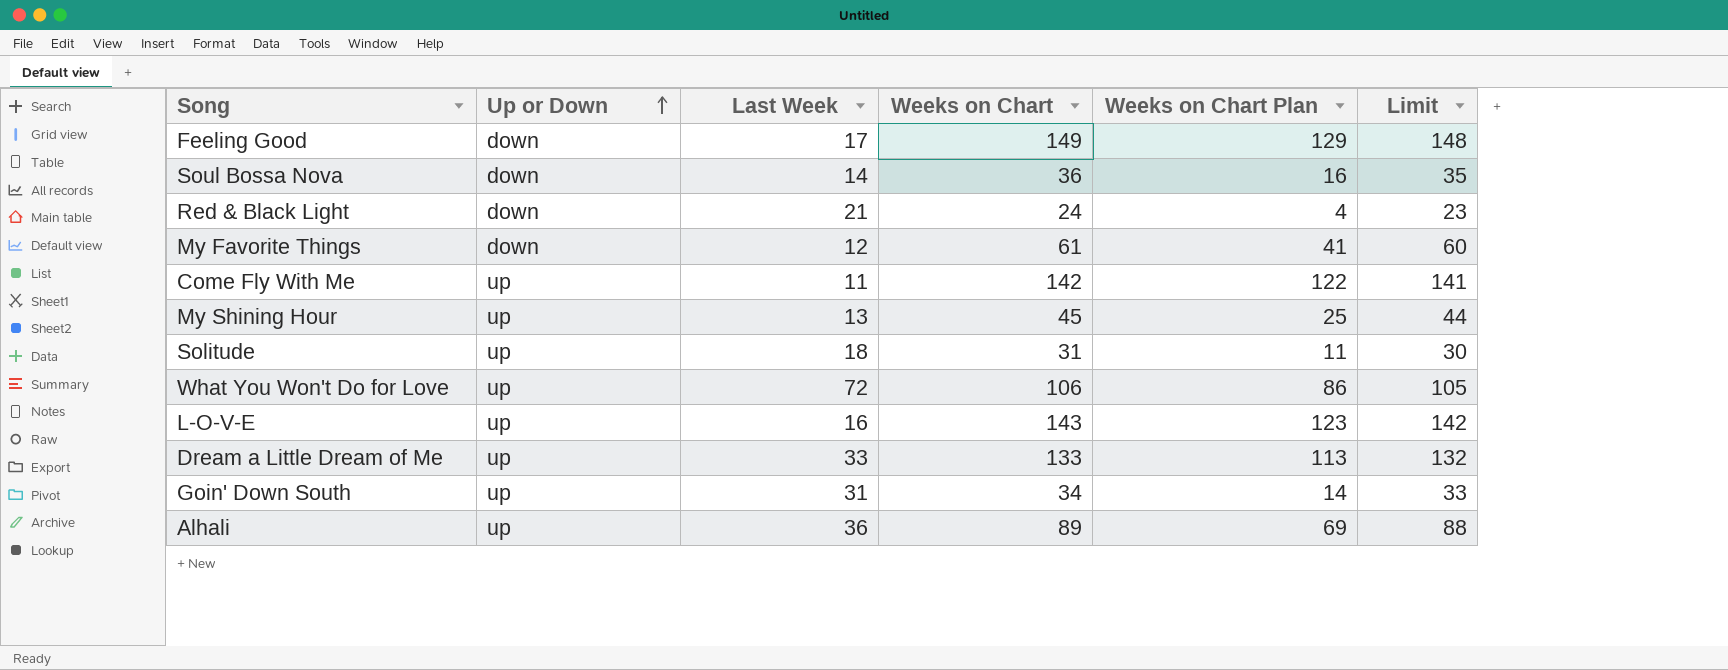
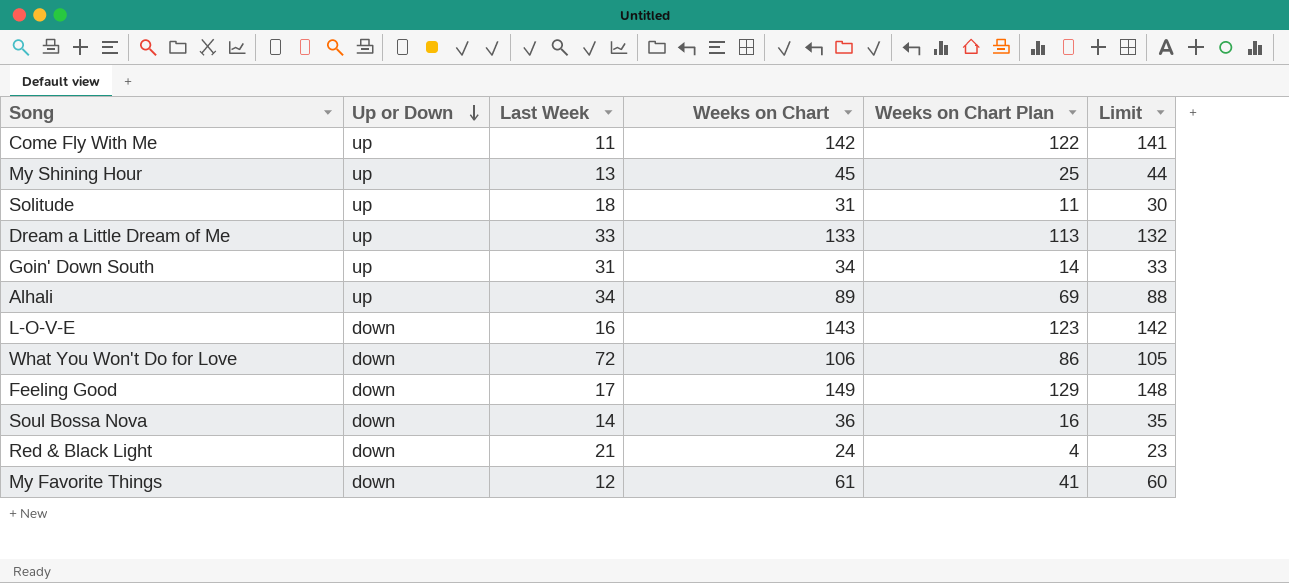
row order: Up or Down ascending -> Up or Down descending
Alhali | Last Week: 36 -> 34
L-O-V-E | Up or Down: up -> down
What You Won't Do for Love | Up or Down: up -> down

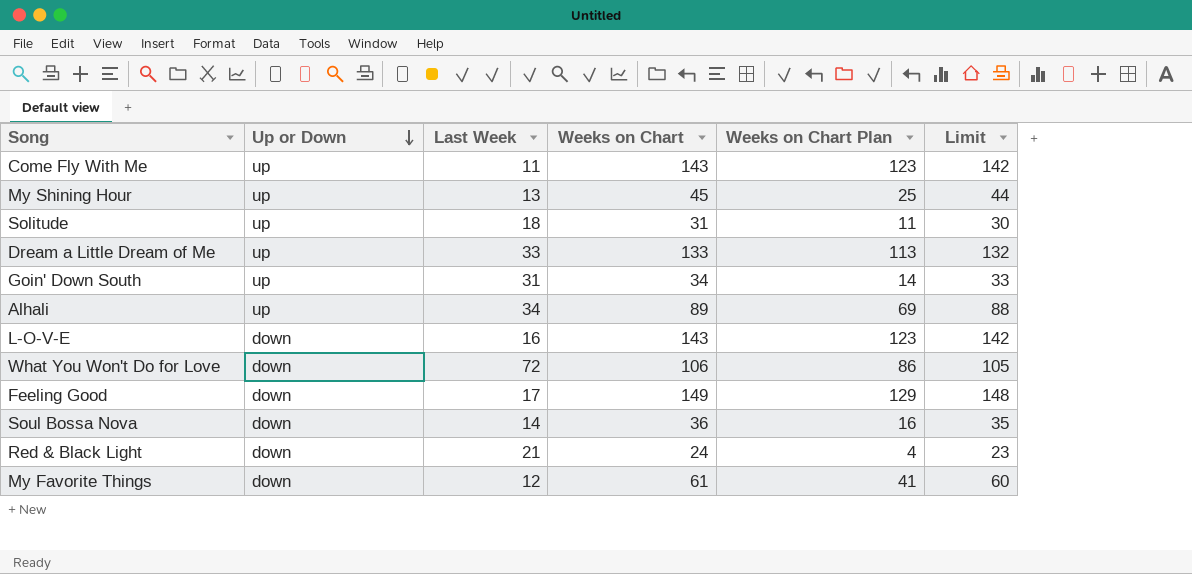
Come Fly With Me | Weeks on Chart: 142 -> 143
Come Fly With Me | Weeks on Chart Plan: 122 -> 123
Come Fly With Me | Limit: 141 -> 142

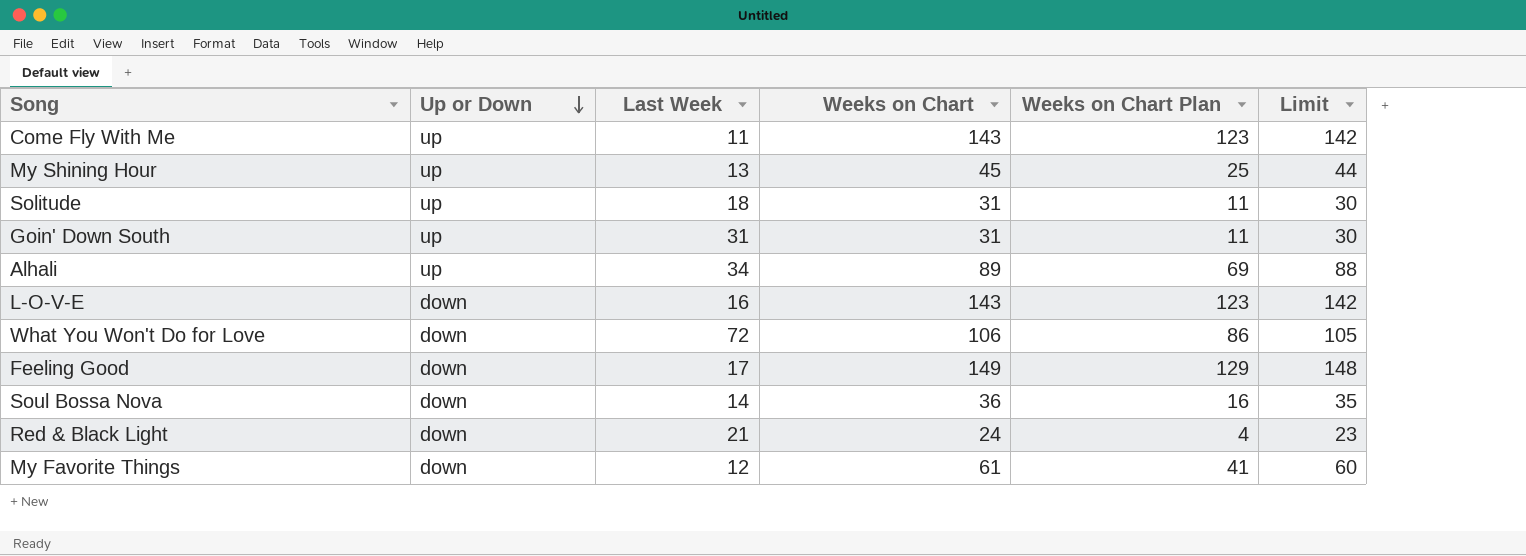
row Dream a Little Dream of Me: up | 33 | 133 | 113 | 132 -> none
Goin' Down South | Weeks on Chart: 34 -> 31
Goin' Down South | Weeks on Chart Plan: 14 -> 11
Goin' Down South | Limit: 33 -> 30

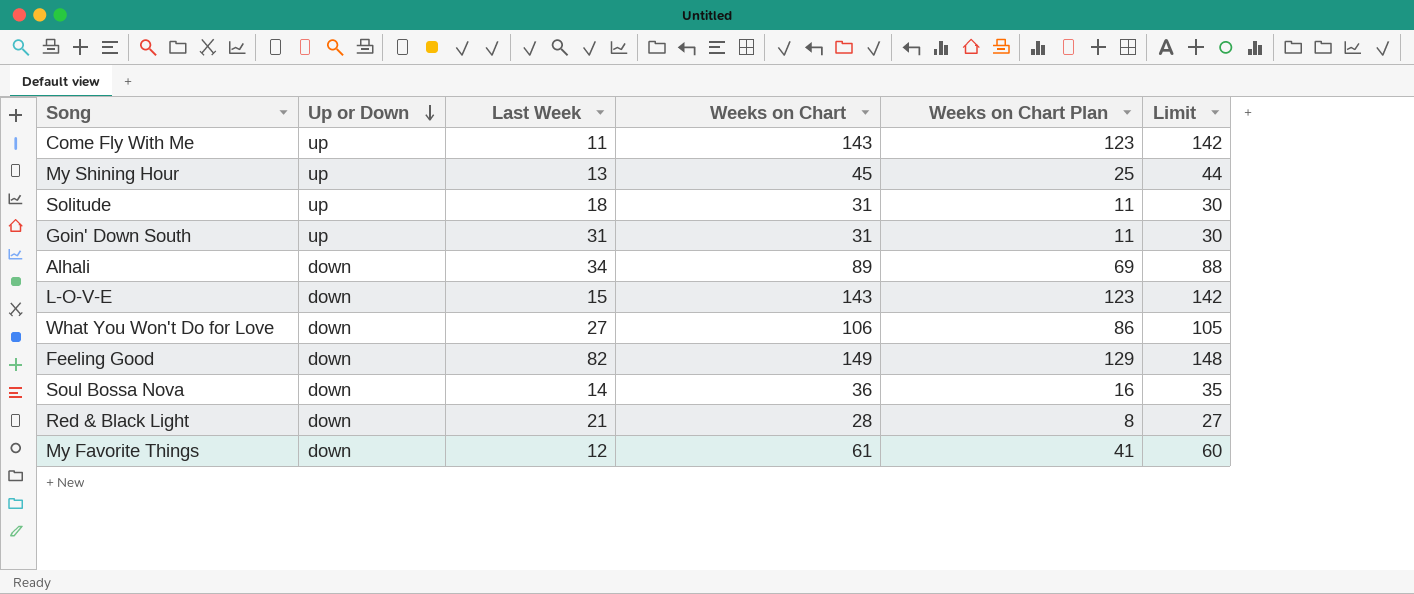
Alhali | Up or Down: up -> down
L-O-V-E | Last Week: 16 -> 15
What You Won't Do for Love | Last Week: 72 -> 27
Feeling Good | Last Week: 17 -> 82
Red & Black Light | Weeks on Chart: 24 -> 28
Red & Black Light | Weeks on Chart Plan: 4 -> 8
Red & Black Light | Limit: 23 -> 27

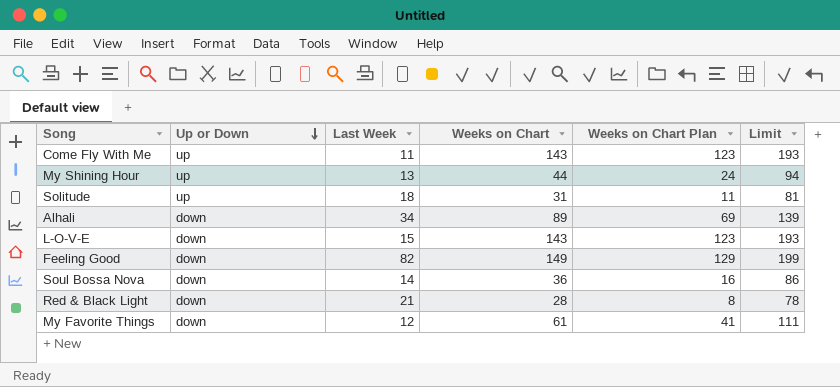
column Limit | formula: [Weeks on Chart] - 1 -> [Weeks on Chart] + 50
row Goin' Down South: up | 31 | 31 | 11 | 30 -> none
row What You Won't Do for Love: down | 27 | 106 | 86 | 105 -> none
My Shining Hour | Weeks on Chart: 45 -> 44
My Shining Hour | Weeks on Chart Plan: 25 -> 24

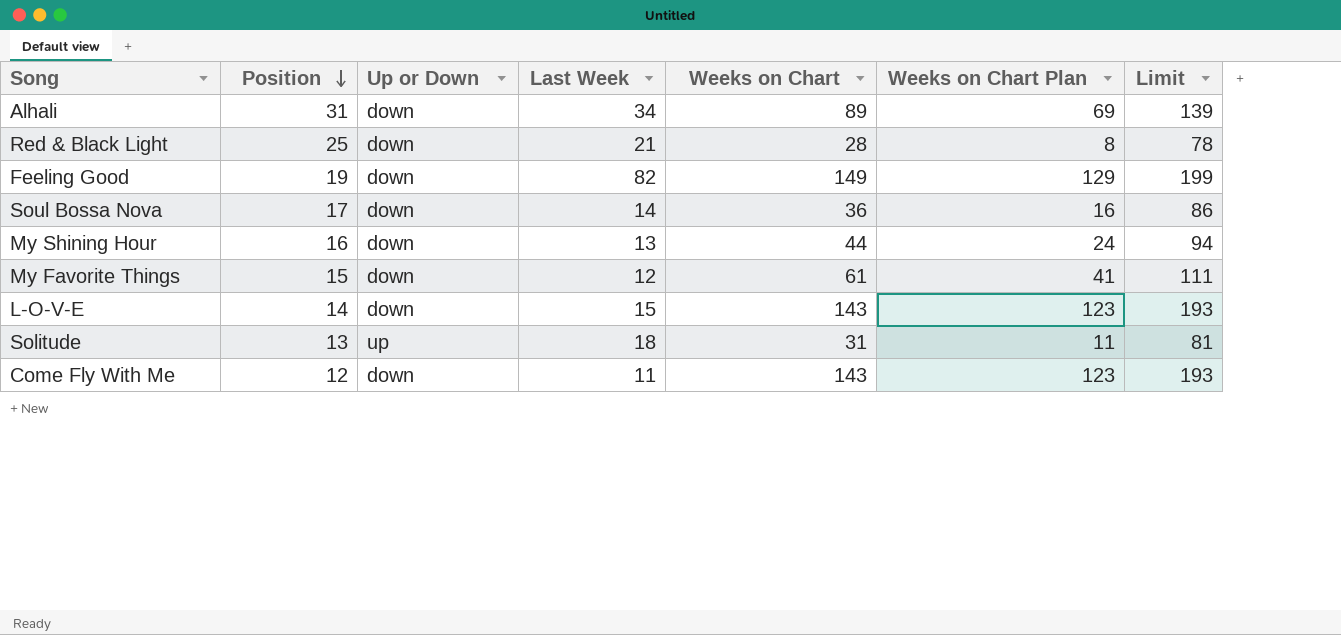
row order: Up or Down descending -> Position descending
column Position | position: none -> 2
My Shining Hour | Up or Down: up -> down
Come Fly With Me | Up or Down: up -> down

